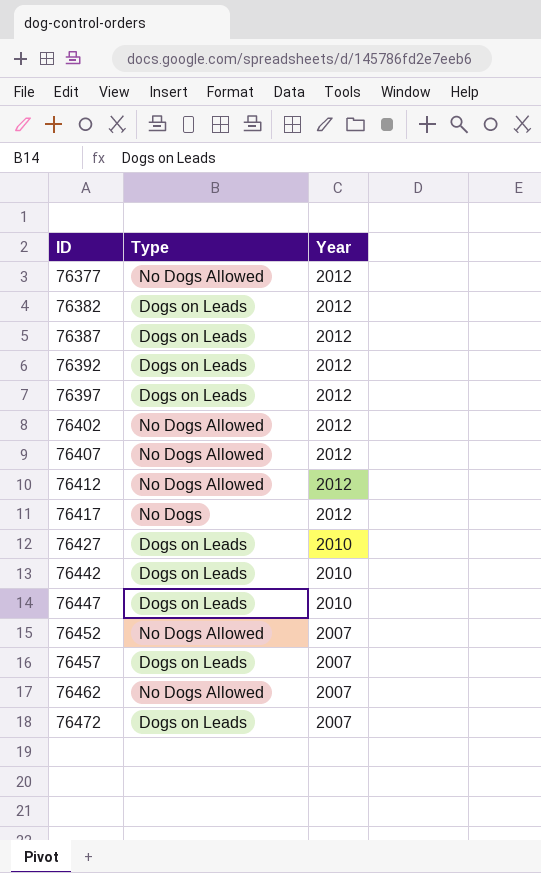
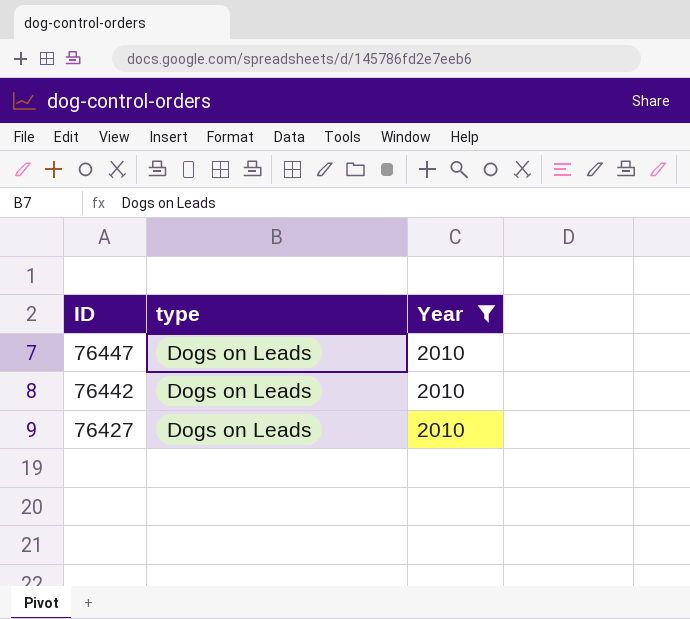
filter: none -> Year = 2010
row order: ID ascending -> ID descending
column name: Type -> type

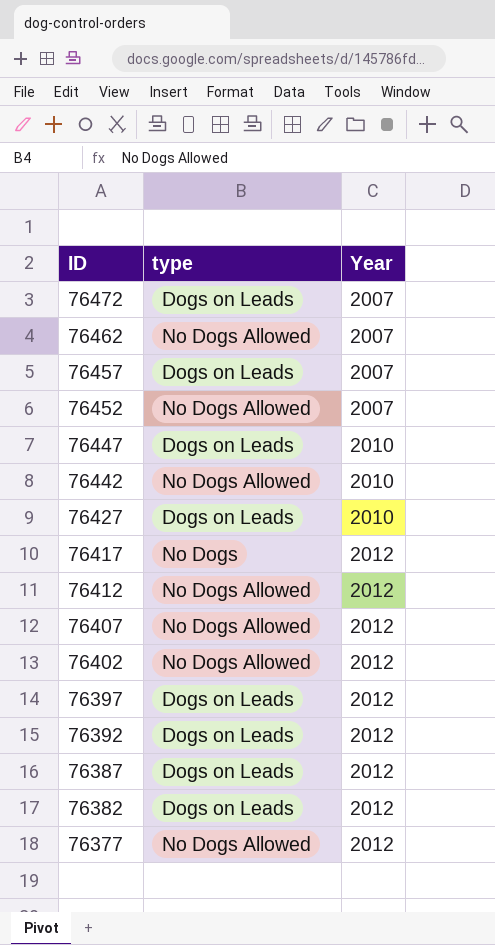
filter: Year = 2010 -> none
76442 | type: Dogs on Leads -> No Dogs Allowed

